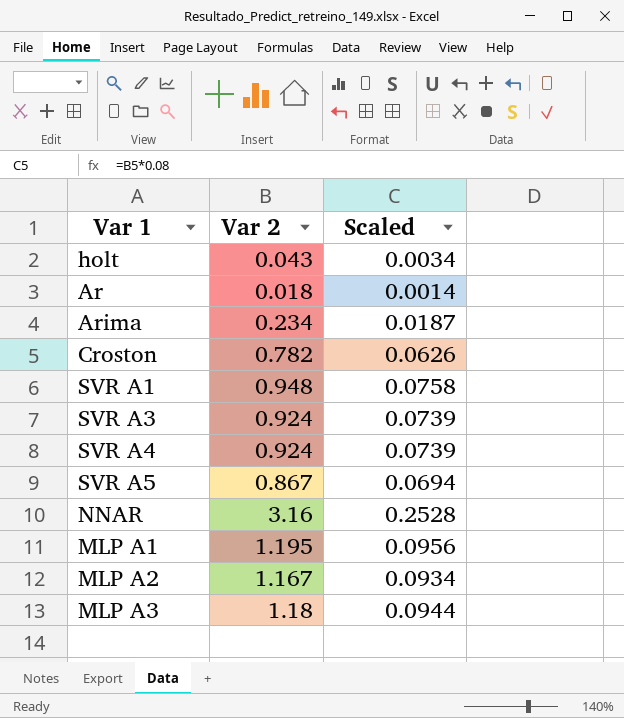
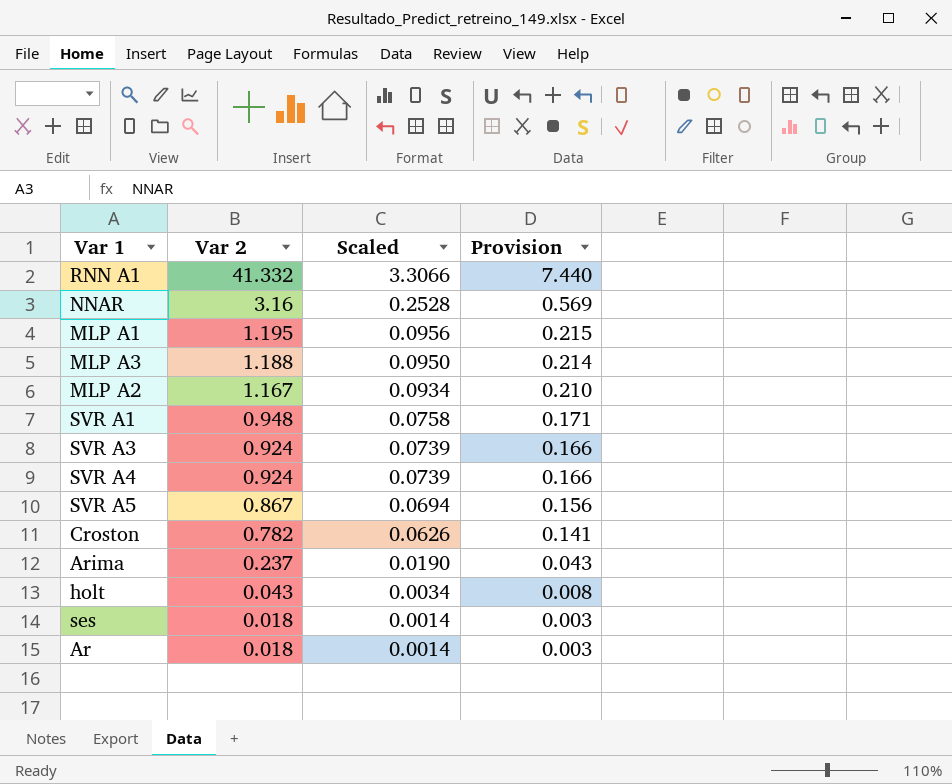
row order: none -> Var 2 descending
column Provision | formula: none -> [Var 2] * 0.18
row RNN A1: none -> 41.332 | 3.3066 | 7.440
MLP A3 | Var 2: 1.18 -> 1.188
MLP A3 | Scaled: 0.0944 -> 0.0950
Arima | Var 2: 0.234 -> 0.237
Arima | Scaled: 0.0187 -> 0.0190
row ses: none -> 0.018 | 0.0014 | 0.003

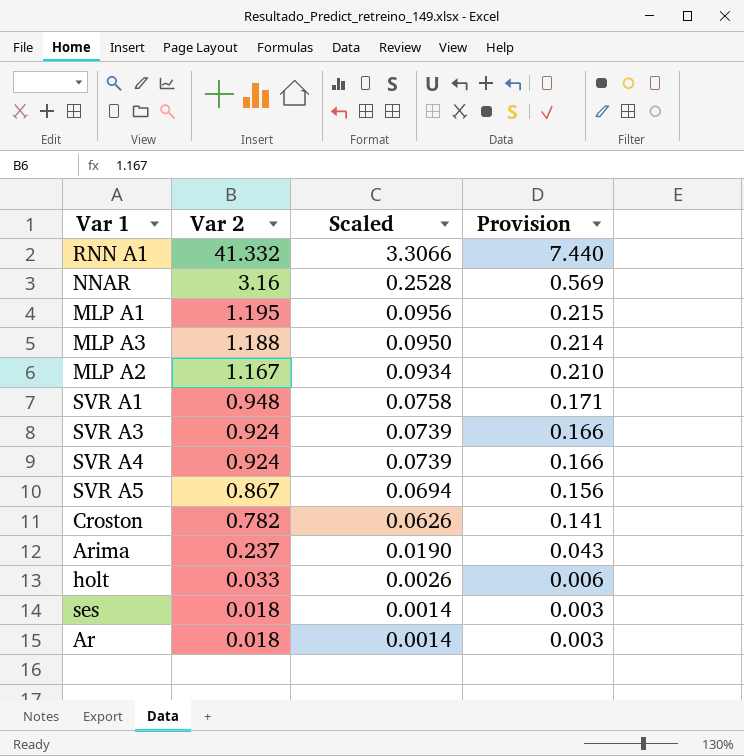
holt | Var 2: 0.043 -> 0.033
holt | Scaled: 0.0034 -> 0.0026
holt | Provision: 0.008 -> 0.006

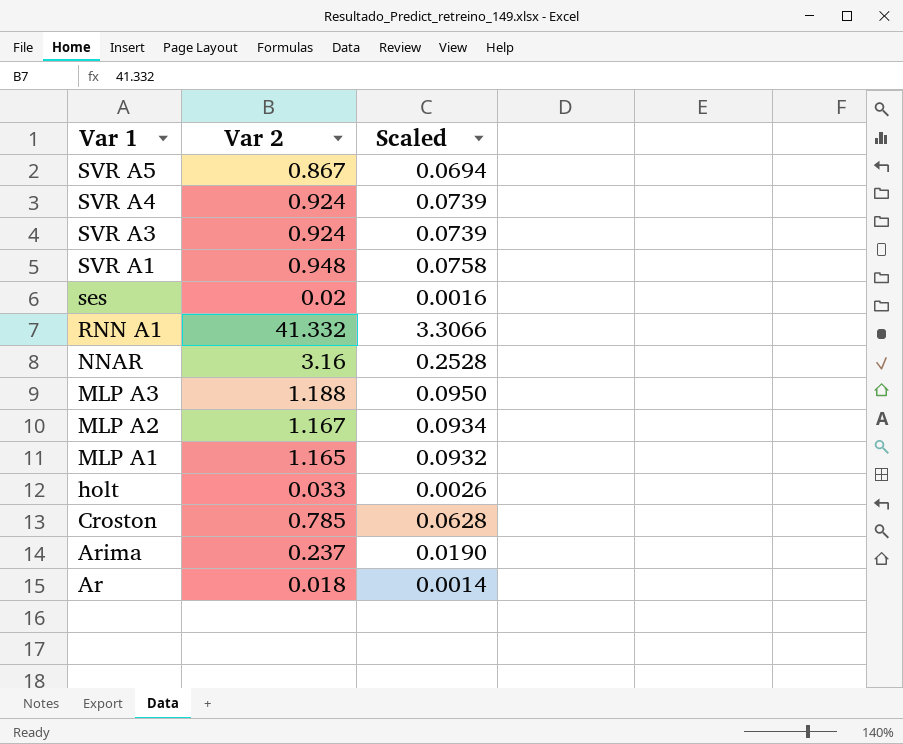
row order: Var 2 descending -> Var 1 descending
column Provision | formula: [Var 2] * 0.18 -> none
ses | Var 2: 0.018 -> 0.02
ses | Scaled: 0.0014 -> 0.0016
MLP A1 | Var 2: 1.195 -> 1.165
MLP A1 | Scaled: 0.0956 -> 0.0932
Croston | Var 2: 0.782 -> 0.785
Croston | Scaled: 0.0626 -> 0.0628

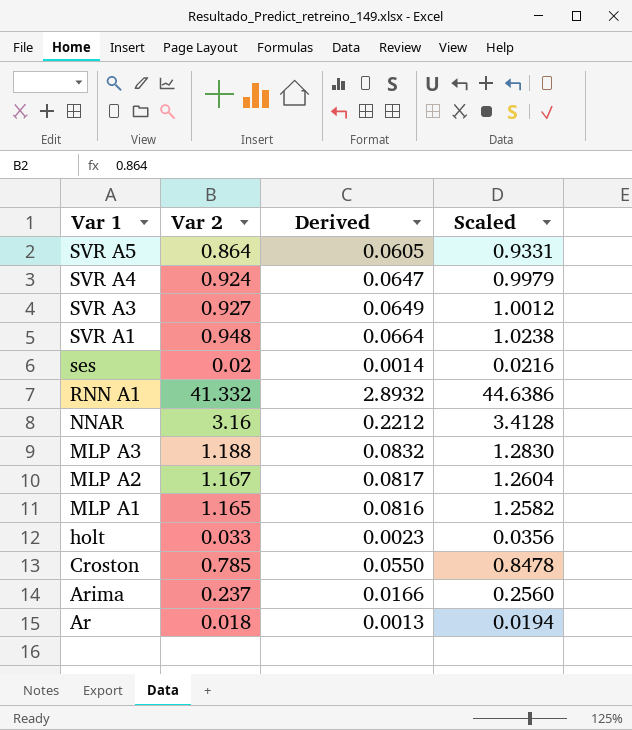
column Derived | formula: none -> [Var 2] * 0.07
column Scaled | formula: [Var 2] * 0.08 -> [Var 2] * 1.08
SVR A5 | Var 2: 0.867 -> 0.864
SVR A3 | Var 2: 0.924 -> 0.927

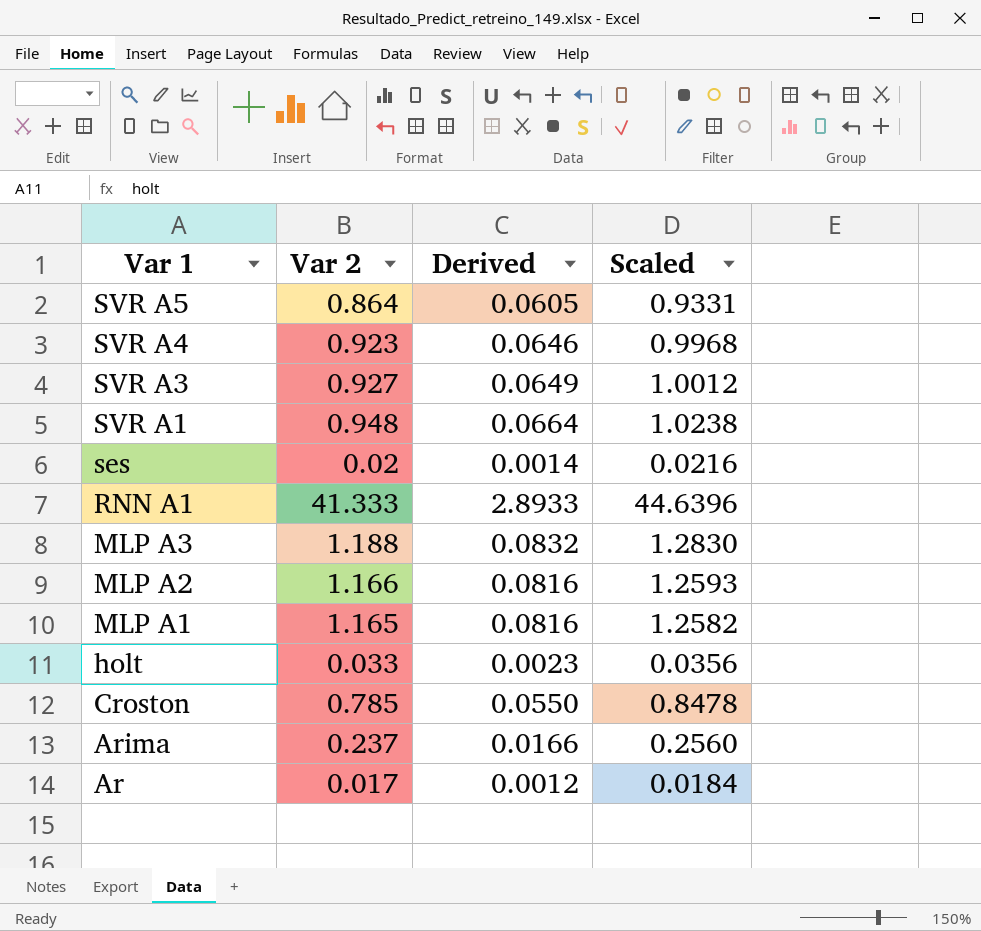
row NNAR: 3.16 | 0.2212 | 3.4128 -> none
SVR A4 | Var 2: 0.924 -> 0.923
SVR A4 | Derived: 0.0647 -> 0.0646
SVR A4 | Scaled: 0.9979 -> 0.9968
RNN A1 | Var 2: 41.332 -> 41.333
RNN A1 | Derived: 2.8932 -> 2.8933
RNN A1 | Scaled: 44.6386 -> 44.6396
MLP A2 | Var 2: 1.167 -> 1.166
MLP A2 | Derived: 0.0817 -> 0.0816
MLP A2 | Scaled: 1.2604 -> 1.2593
Ar | Var 2: 0.018 -> 0.017
Ar | Derived: 0.0013 -> 0.0012
Ar | Scaled: 0.0194 -> 0.0184

